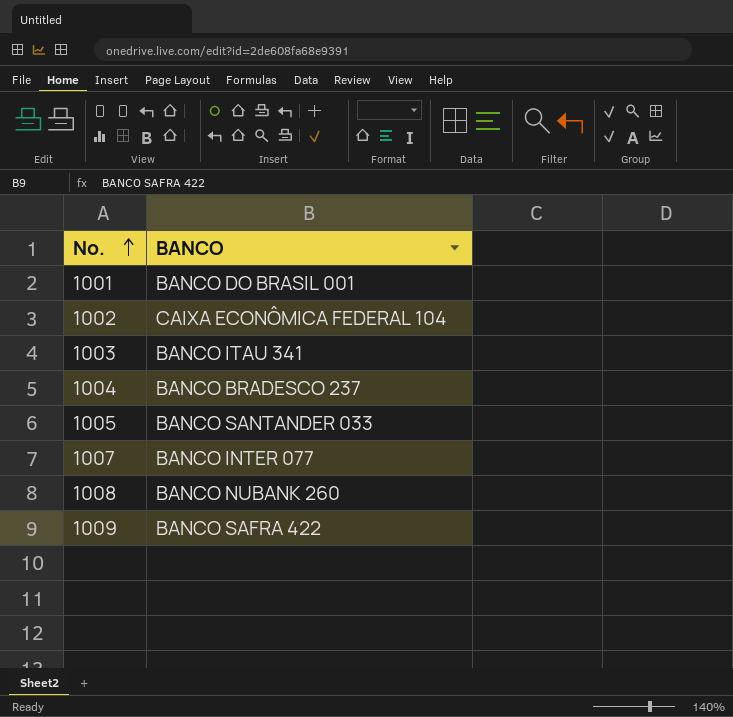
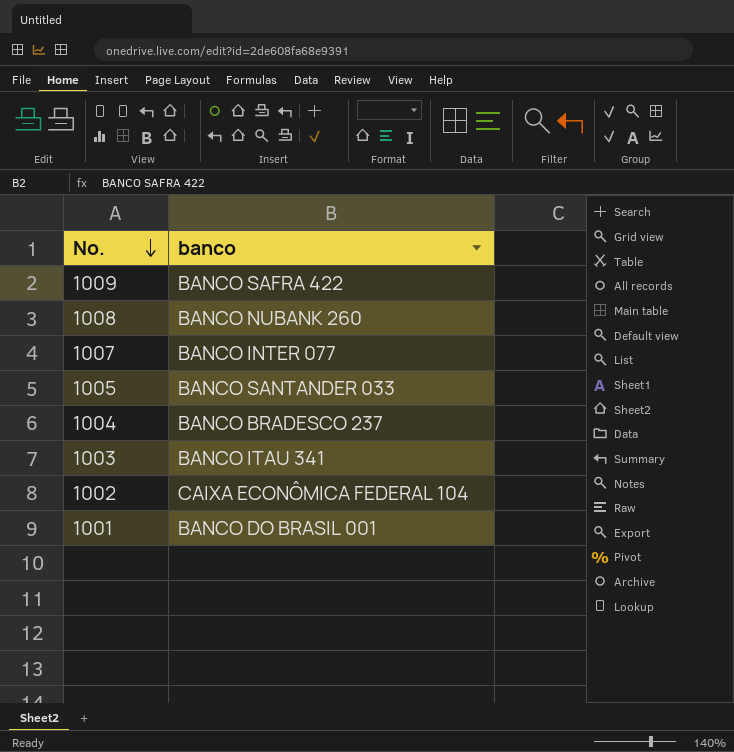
row order: No. ascending -> No. descending
column name: BANCO -> banco

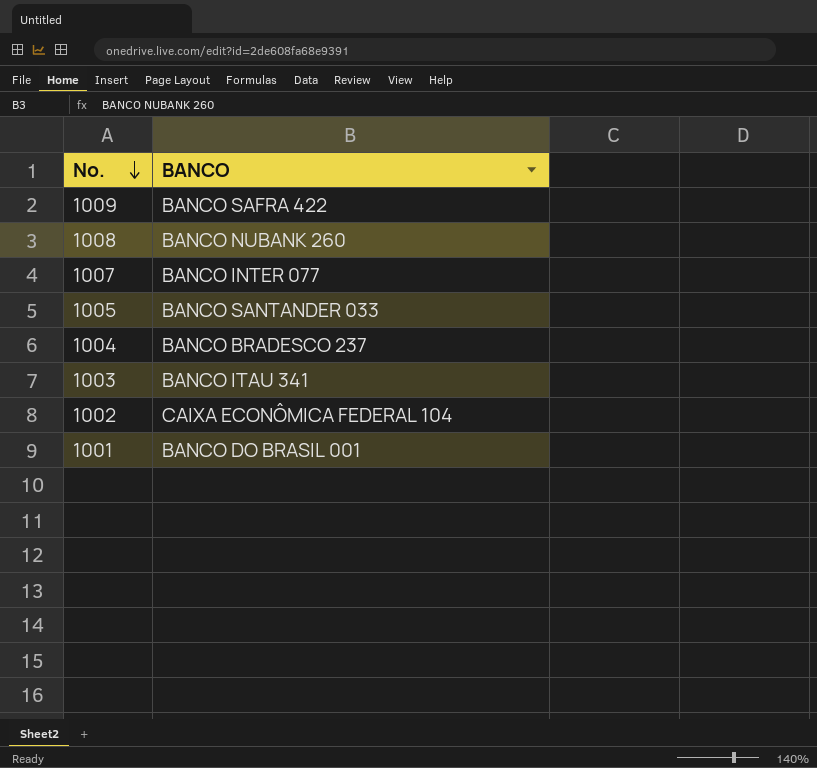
column name: banco -> BANCO

